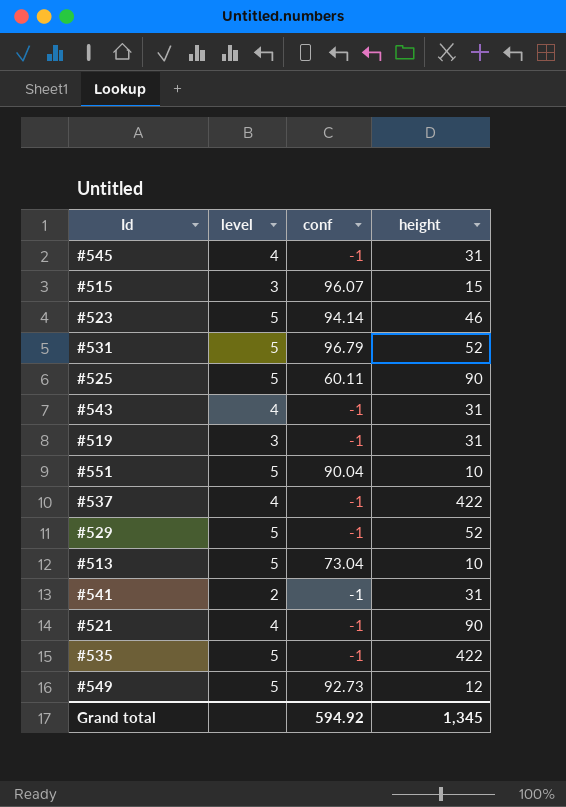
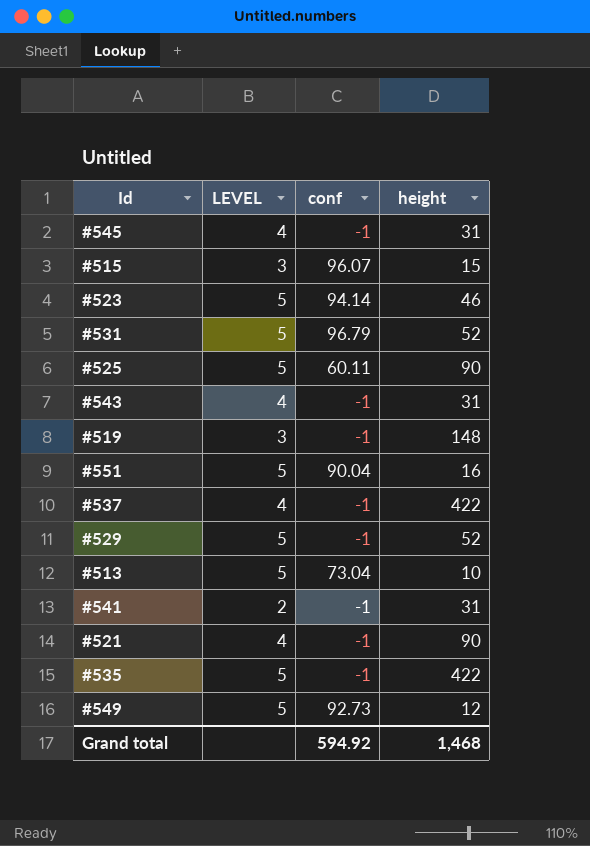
column name: level -> LEVEL
#519 | height: 31 -> 148
#551 | height: 10 -> 16
Grand total | height: 1,345 -> 1,468

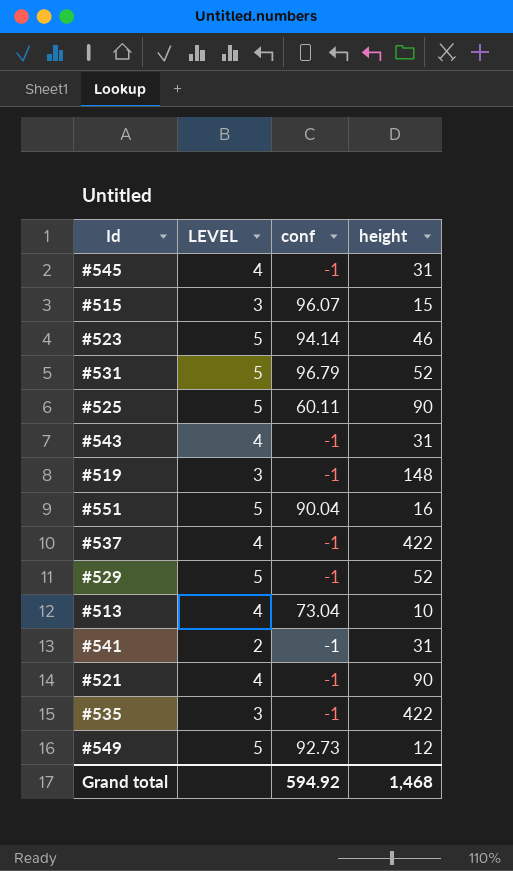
#513 | LEVEL: 5 -> 4
#535 | LEVEL: 5 -> 3

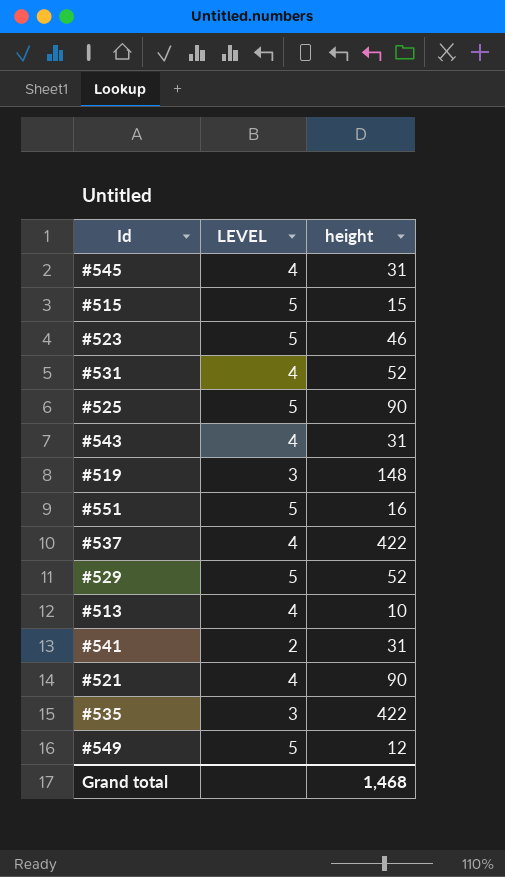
column conf | position: 3 -> none
#515 | LEVEL: 3 -> 5
#531 | LEVEL: 5 -> 4

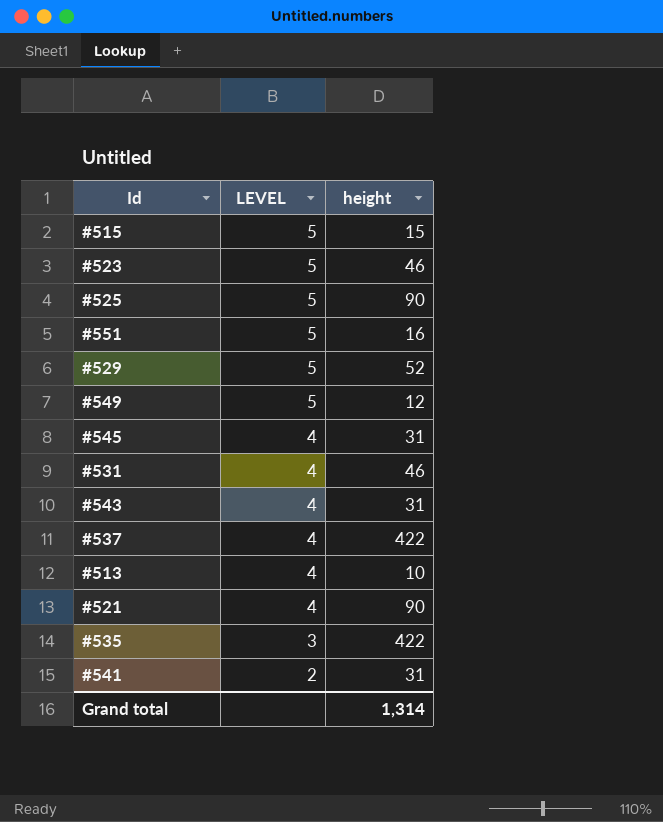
row order: none -> LEVEL descending
row #519: 3 | 148 -> none
#531 | height: 52 -> 46
Grand total | height: 1,468 -> 1,314

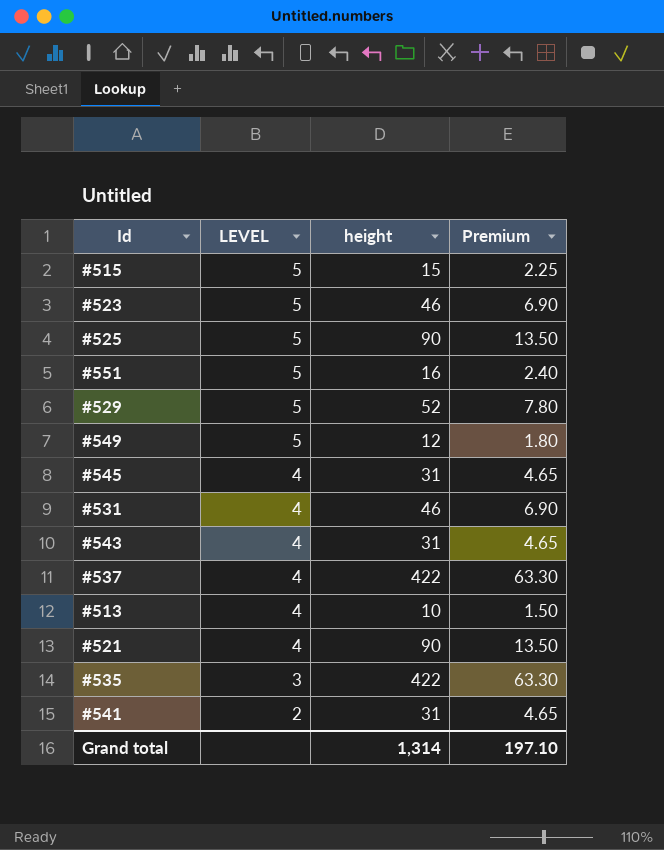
column Premium | formula: none -> [height] * 0.15

